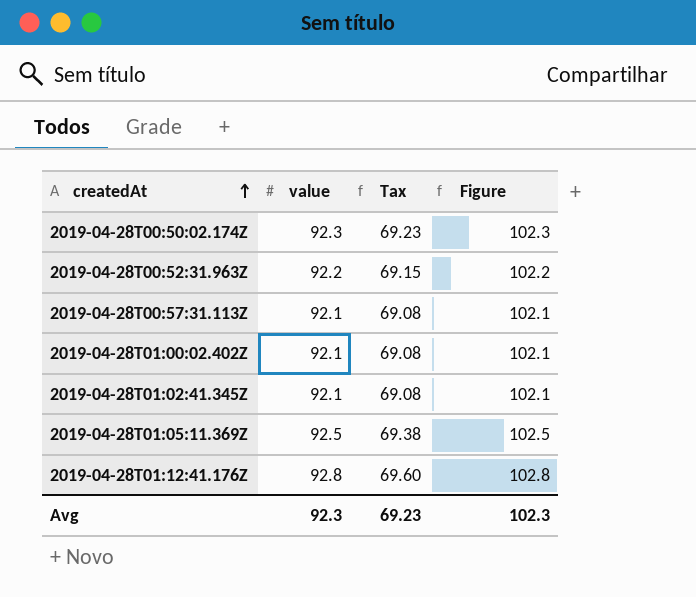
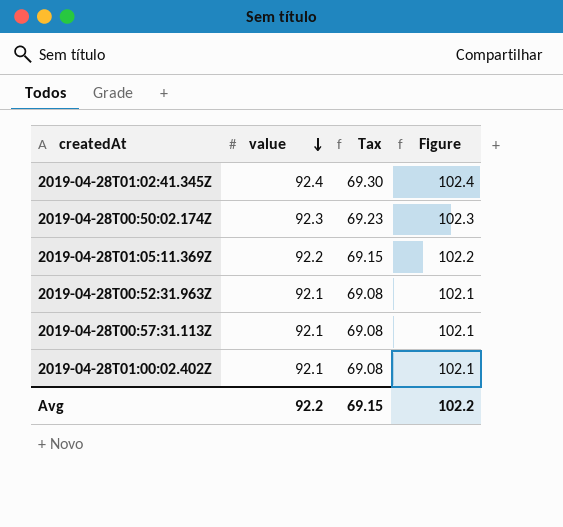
row order: createdAt ascending -> value descending
row 2019-04-28T01:12:41.176Z: 92.8 | 69.60 | 102.8 -> none
2019-04-28T01:02:41.345Z | value: 92.1 -> 92.4
2019-04-28T01:02:41.345Z | Tax: 69.08 -> 69.30
2019-04-28T01:02:41.345Z | Figure: 102.1 -> 102.4
2019-04-28T01:05:11.369Z | value: 92.5 -> 92.2
2019-04-28T01:05:11.369Z | Tax: 69.38 -> 69.15
2019-04-28T01:05:11.369Z | Figure: 102.5 -> 102.2
2019-04-28T00:52:31.963Z | value: 92.2 -> 92.1
2019-04-28T00:52:31.963Z | Tax: 69.15 -> 69.08
2019-04-28T00:52:31.963Z | Figure: 102.2 -> 102.1
Avg | value: 92.3 -> 92.2
Avg | Tax: 69.23 -> 69.15
Avg | Figure: 102.3 -> 102.2

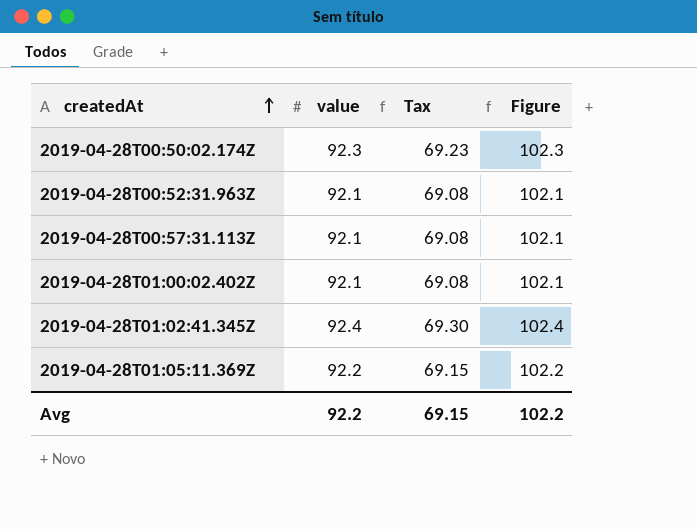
row order: value descending -> createdAt ascending

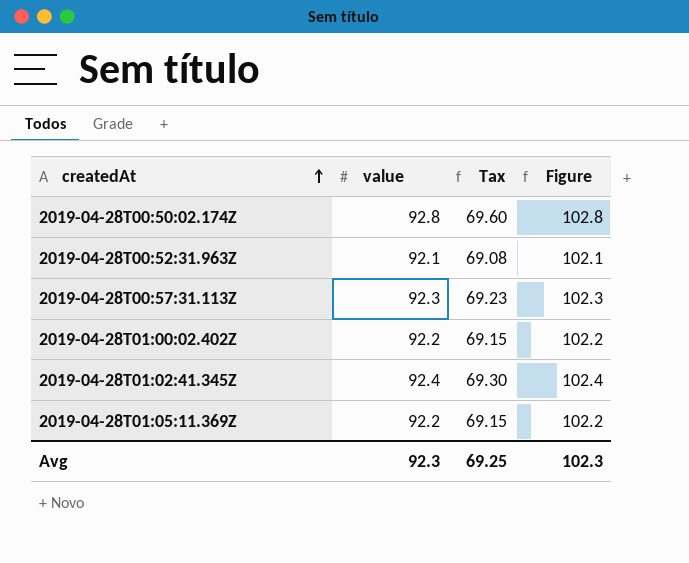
2019-04-28T00:50:02.174Z | value: 92.3 -> 92.8
2019-04-28T00:50:02.174Z | Tax: 69.23 -> 69.60
2019-04-28T00:50:02.174Z | Figure: 102.3 -> 102.8
2019-04-28T00:57:31.113Z | value: 92.1 -> 92.3
2019-04-28T00:57:31.113Z | Tax: 69.08 -> 69.23
2019-04-28T00:57:31.113Z | Figure: 102.1 -> 102.3
2019-04-28T01:00:02.402Z | value: 92.1 -> 92.2
2019-04-28T01:00:02.402Z | Tax: 69.08 -> 69.15
2019-04-28T01:00:02.402Z | Figure: 102.1 -> 102.2
Avg | value: 92.2 -> 92.3
Avg | Tax: 69.15 -> 69.25
Avg | Figure: 102.2 -> 102.3

